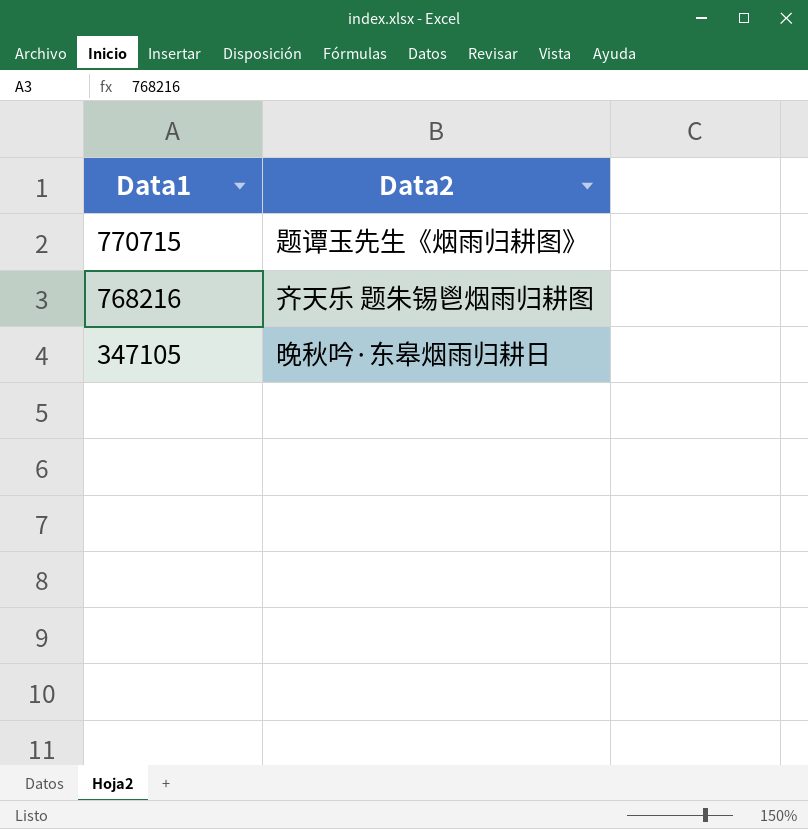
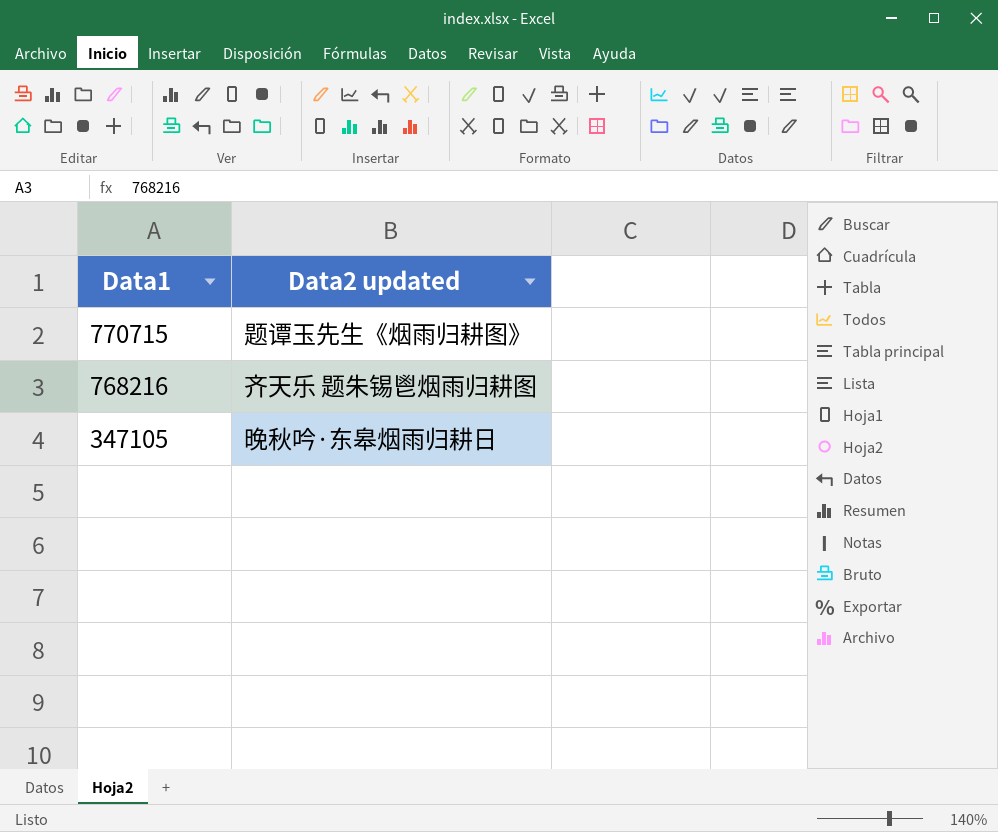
column name: Data2 -> Data2 updated

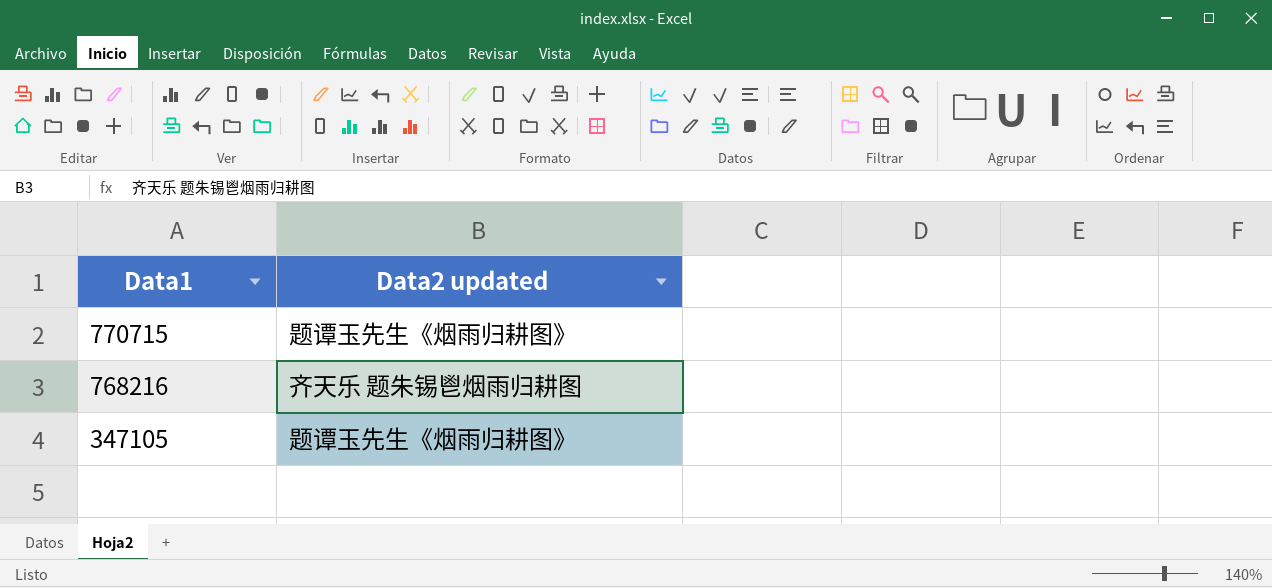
347105 | Data2 updated: 晚秋吟·东皋烟雨归耕日 -> 题谭玉先生《烟雨归耕图》

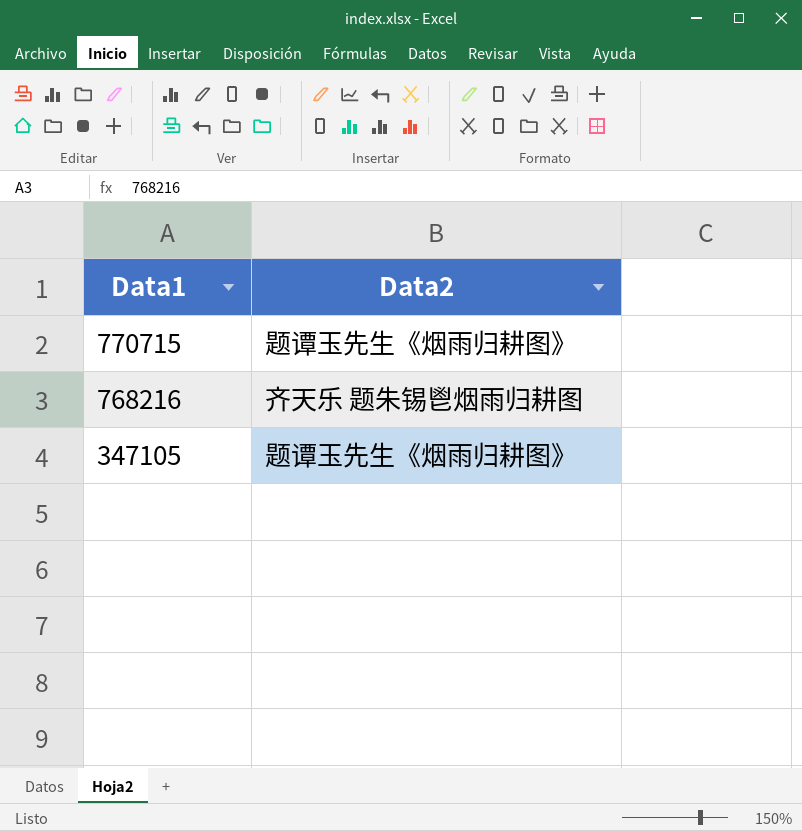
column name: Data2 updated -> Data2

